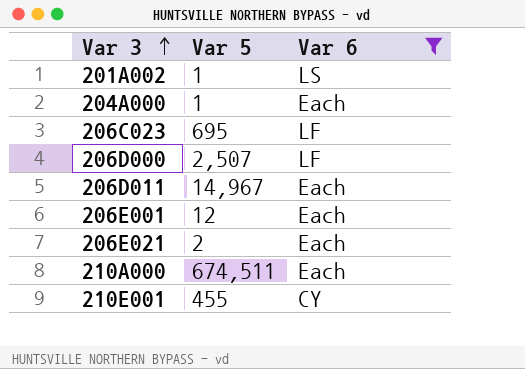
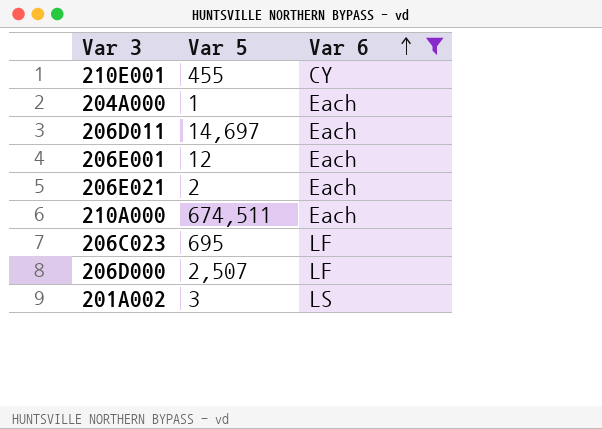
row order: Var 3 ascending -> Var 6 ascending
206D011 | Var 5: 14,967 -> 14,697
201A002 | Var 5: 1 -> 3

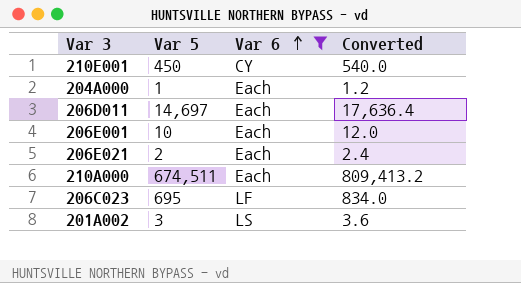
column Converted | formula: none -> [Var 5] * 1.2
row 206D000: 2,507 | LF -> none
210E001 | Var 5: 455 -> 450
206E001 | Var 5: 12 -> 10

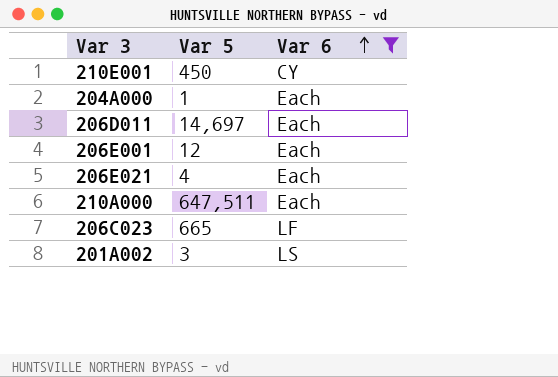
column Converted | formula: [Var 5] * 1.2 -> none
206E001 | Var 5: 10 -> 12
206E021 | Var 5: 2 -> 4
210A000 | Var 5: 674,511 -> 647,511
206C023 | Var 5: 695 -> 665

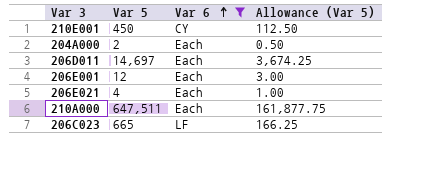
column Allowance (Var 5) | formula: none -> [Var 5] * 0.25
row 201A002: 3 | LS -> none
204A000 | Var 5: 1 -> 2

